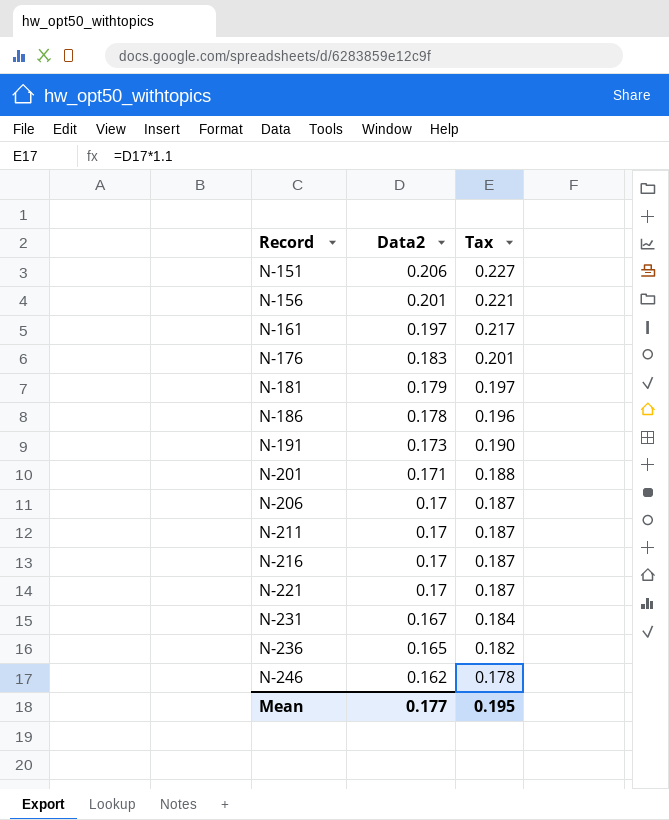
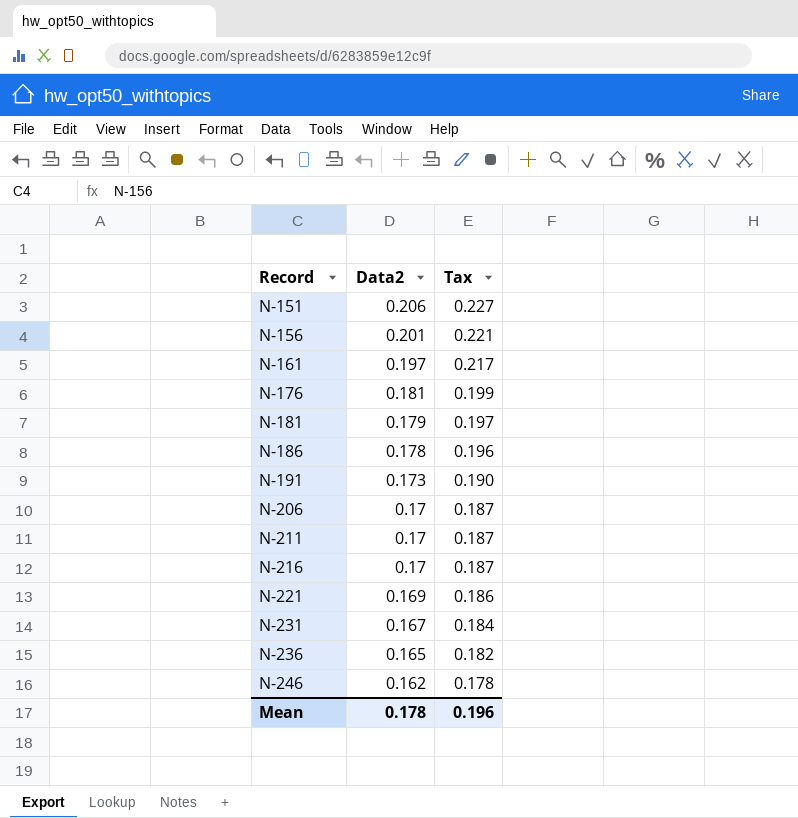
row N-201: 0.171 | 0.188 -> none
N-176 | Data2: 0.183 -> 0.181
N-176 | Tax: 0.201 -> 0.199
N-221 | Data2: 0.17 -> 0.169
N-221 | Tax: 0.187 -> 0.186
Mean | Data2: 0.177 -> 0.178
Mean | Tax: 0.195 -> 0.196

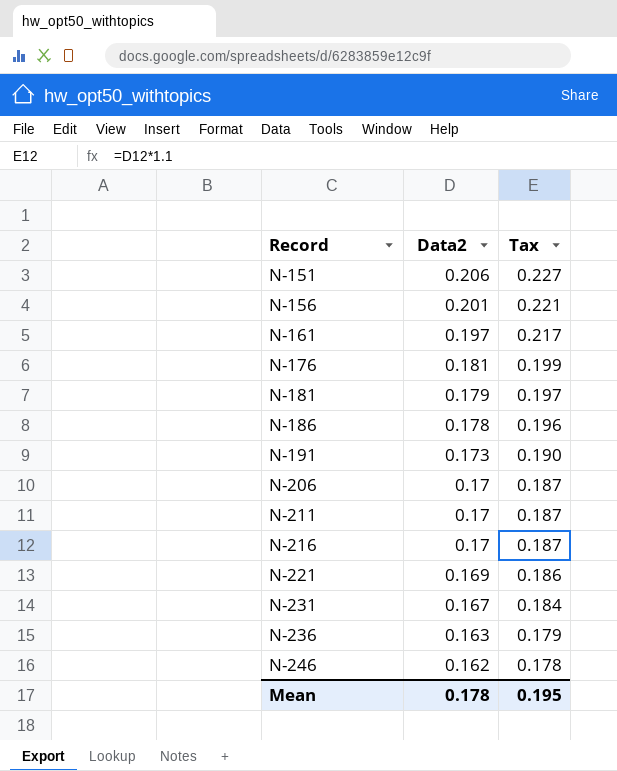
N-236 | Data2: 0.165 -> 0.163
N-236 | Tax: 0.182 -> 0.179
Mean | Tax: 0.196 -> 0.195

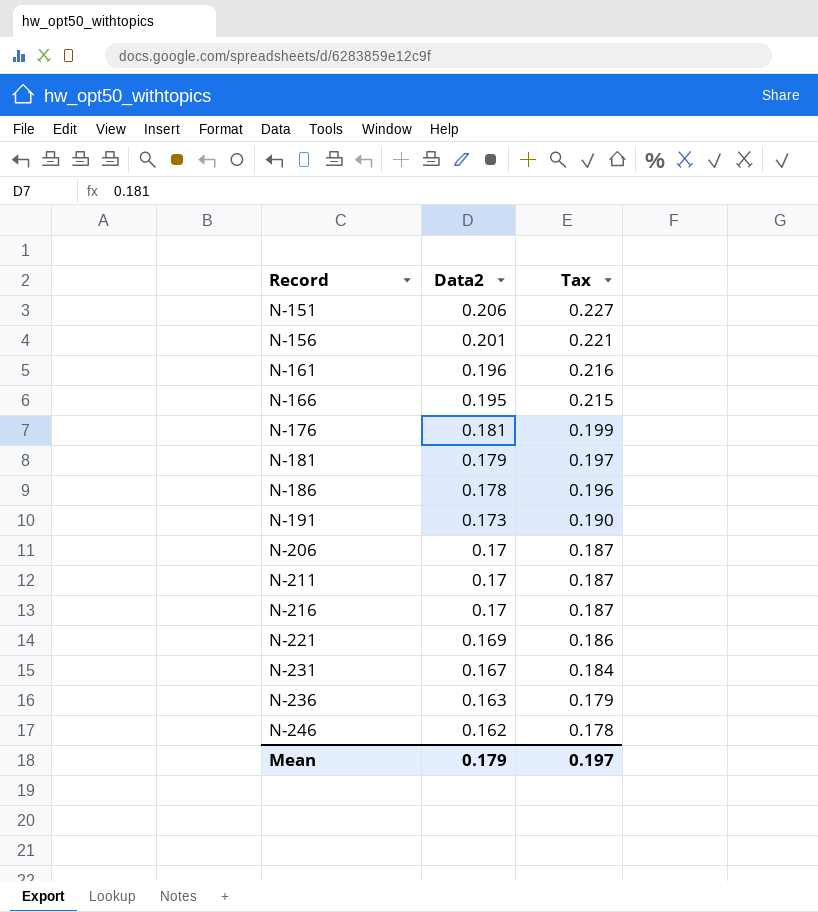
N-161 | Data2: 0.197 -> 0.196
N-161 | Tax: 0.217 -> 0.216
row N-166: none -> 0.195 | 0.215
Mean | Data2: 0.178 -> 0.179
Mean | Tax: 0.195 -> 0.197

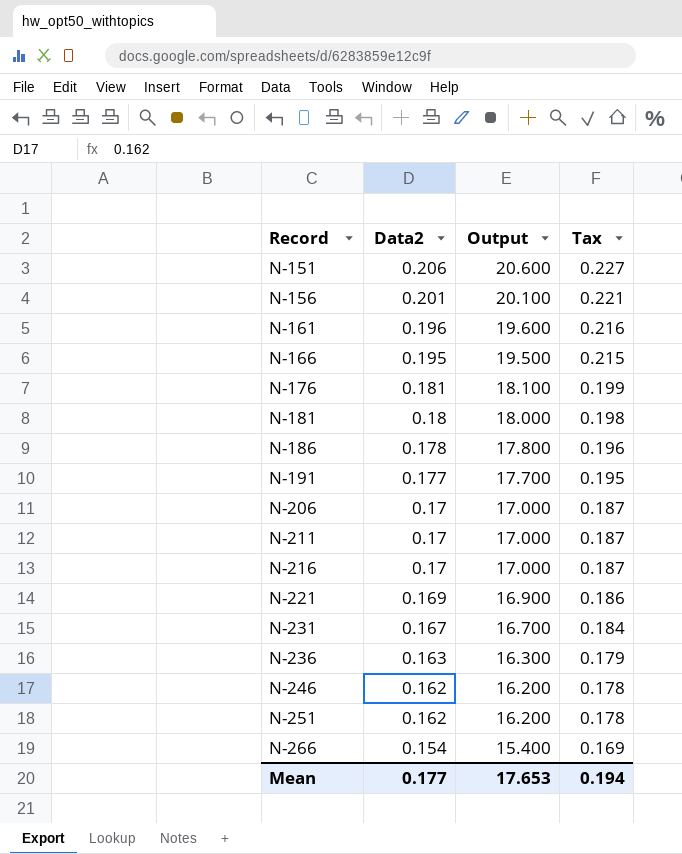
column Output | formula: none -> [Data2] * 100
N-181 | Data2: 0.179 -> 0.18
N-181 | Tax: 0.197 -> 0.198
N-191 | Data2: 0.173 -> 0.177
N-191 | Tax: 0.190 -> 0.195
row N-251: none -> 0.162 | 16.200 | 0.178
row N-266: none -> 0.154 | 15.400 | 0.169
Mean | Data2: 0.179 -> 0.177
Mean | Tax: 0.197 -> 0.194

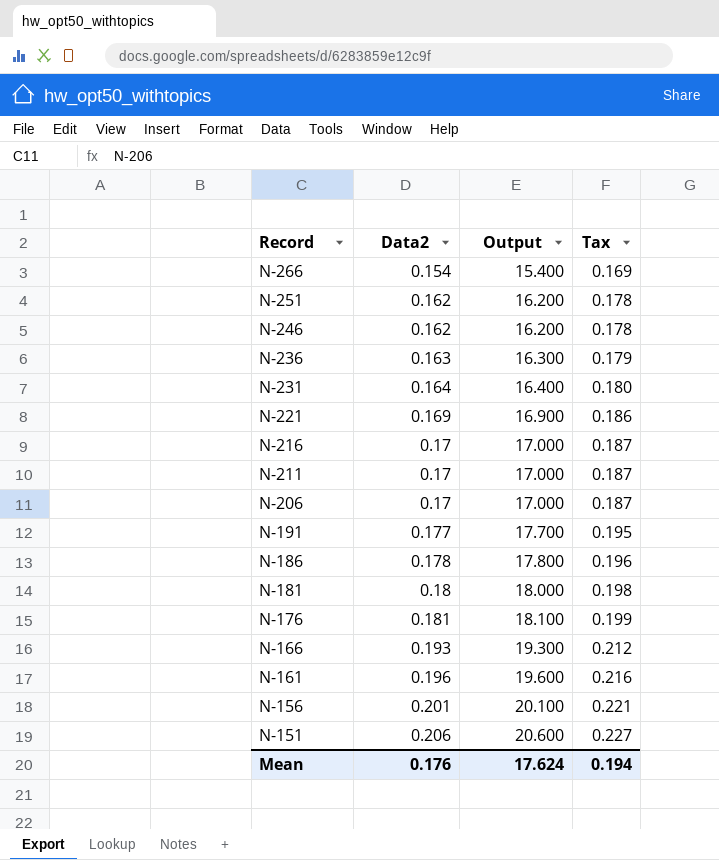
row order: Record ascending -> Record descending
N-231 | Data2: 0.167 -> 0.164
N-231 | Output: 16.700 -> 16.400
N-231 | Tax: 0.184 -> 0.180
N-166 | Data2: 0.195 -> 0.193
N-166 | Output: 19.500 -> 19.300
N-166 | Tax: 0.215 -> 0.212
Mean | Data2: 0.177 -> 0.176
Mean | Output: 17.653 -> 17.624

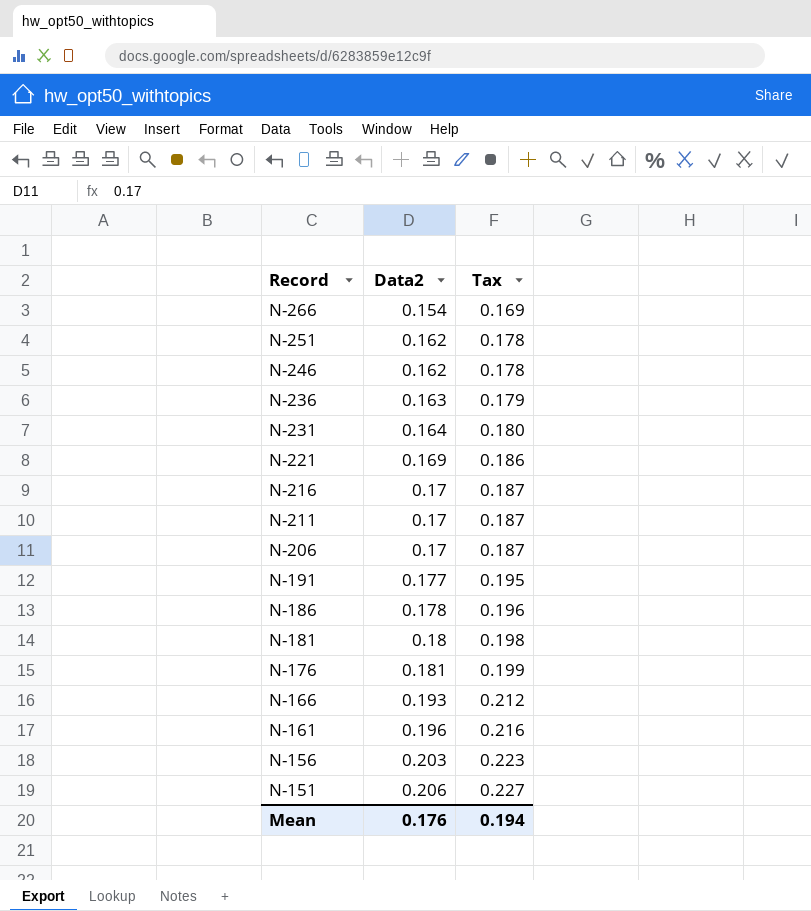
column Output | formula: [Data2] * 100 -> none
N-156 | Data2: 0.201 -> 0.203
N-156 | Tax: 0.221 -> 0.223

